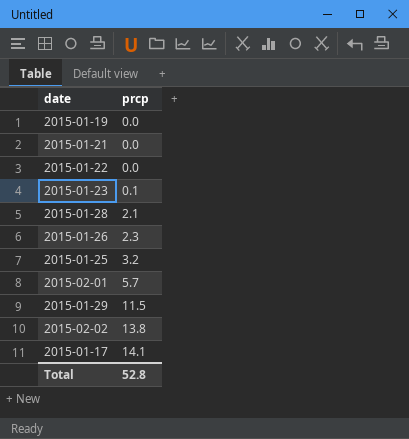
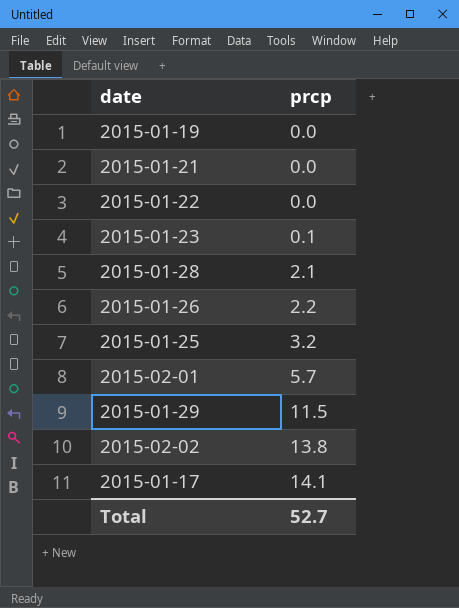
2015-01-26 | prcp: 2.3 -> 2.2
Total | prcp: 52.8 -> 52.7

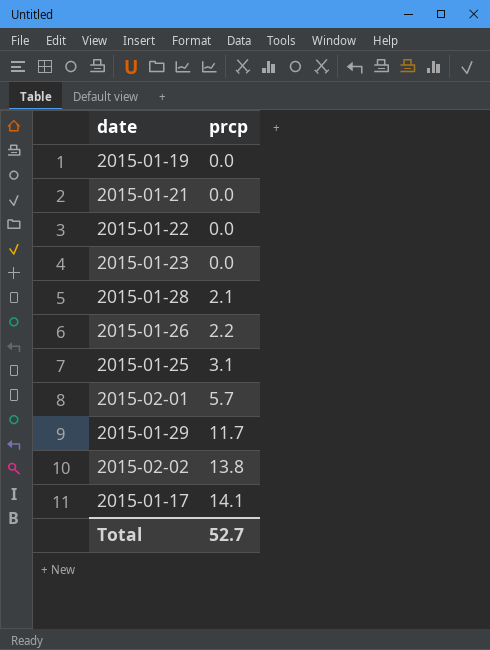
2015-01-23 | prcp: 0.1 -> 0.0
2015-01-25 | prcp: 3.2 -> 3.1
2015-01-29 | prcp: 11.5 -> 11.7

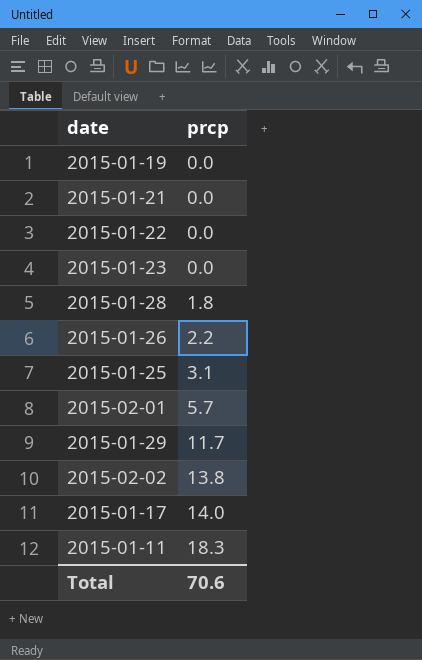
2015-01-28 | prcp: 2.1 -> 1.8
2015-01-17 | prcp: 14.1 -> 14.0
row 2015-01-11: none -> 18.3
Total | prcp: 52.7 -> 70.6

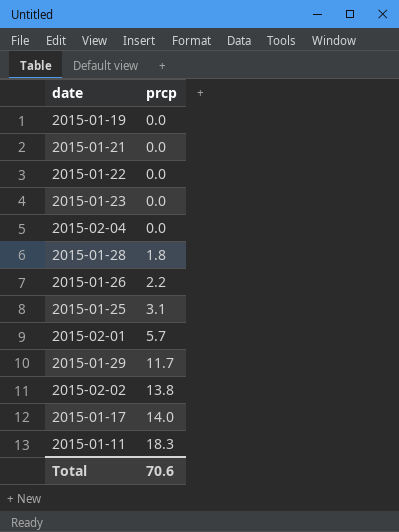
row 2015-02-04: none -> 0.0

